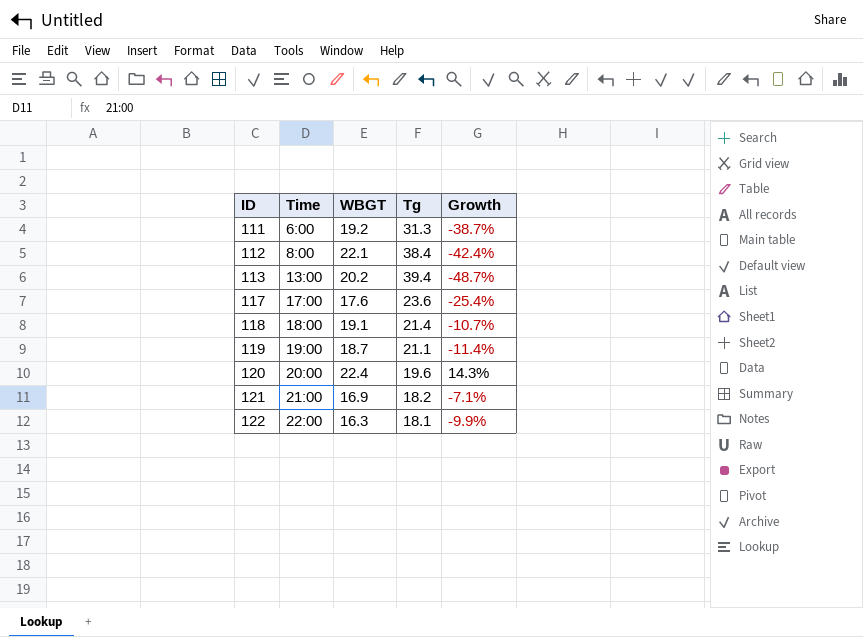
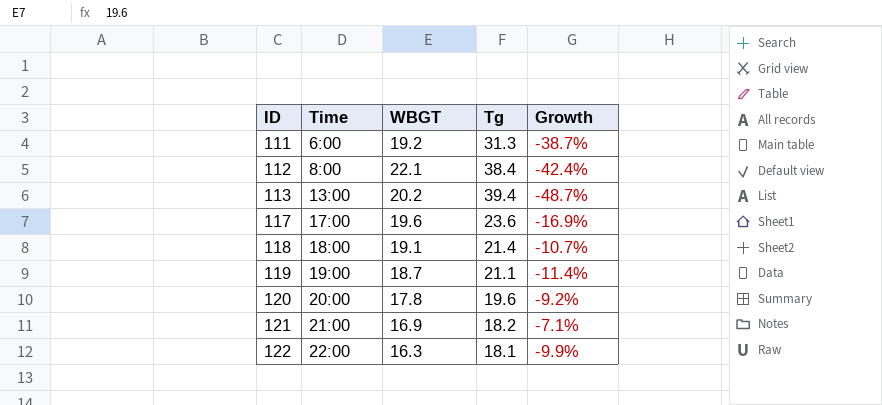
117 | WBGT: 17.6 -> 19.6
117 | Growth: -25.4% -> -16.9%
120 | WBGT: 22.4 -> 17.8
120 | Growth: 14.3% -> -9.2%

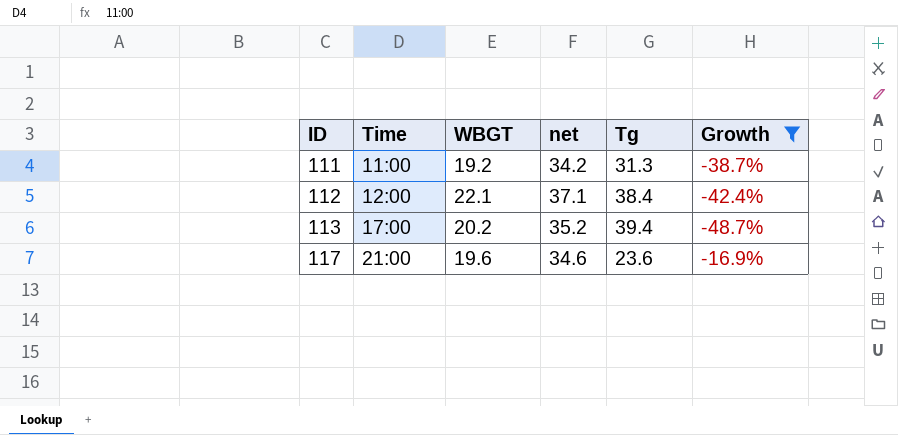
filter: none -> Growth <= -16.9%
column net | formula: none -> [WBGT] + 15
111 | Time: 6:00 -> 11:00
112 | Time: 8:00 -> 12:00
113 | Time: 13:00 -> 17:00
117 | Time: 17:00 -> 21:00

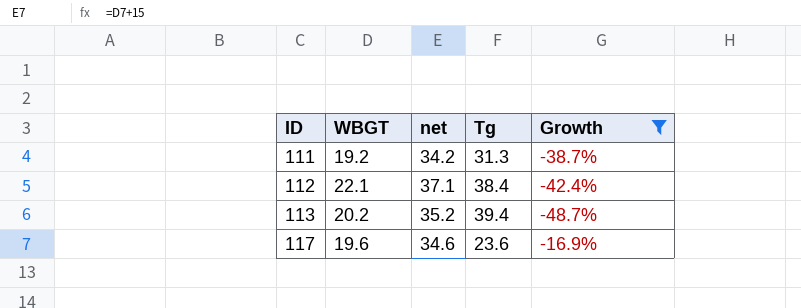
column Time | position: 2 -> none

